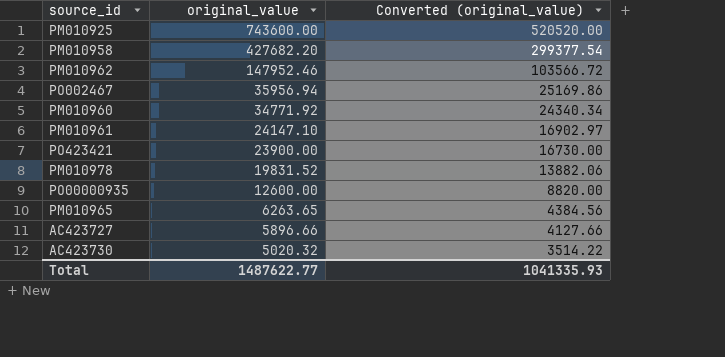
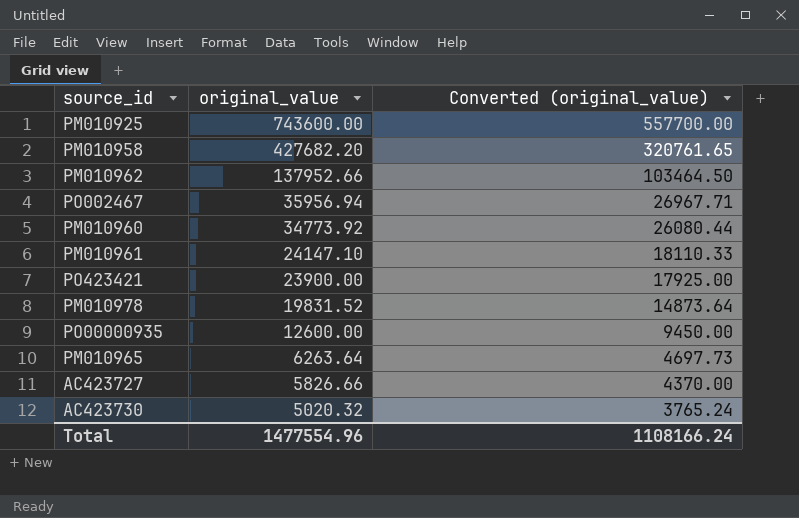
column Converted (original_value) | formula: [original_value] * 0.7 -> [original_value] * 0.75
PM010962 | original_value: 147952.46 -> 137952.66
PM010960 | original_value: 34771.92 -> 34773.92
PM010965 | original_value: 6263.65 -> 6263.64
AC423727 | original_value: 5896.66 -> 5826.66
Total | original_value: 1487622.77 -> 1477554.96
Total | Converted (original_value): 1041335.93 -> 1108166.24

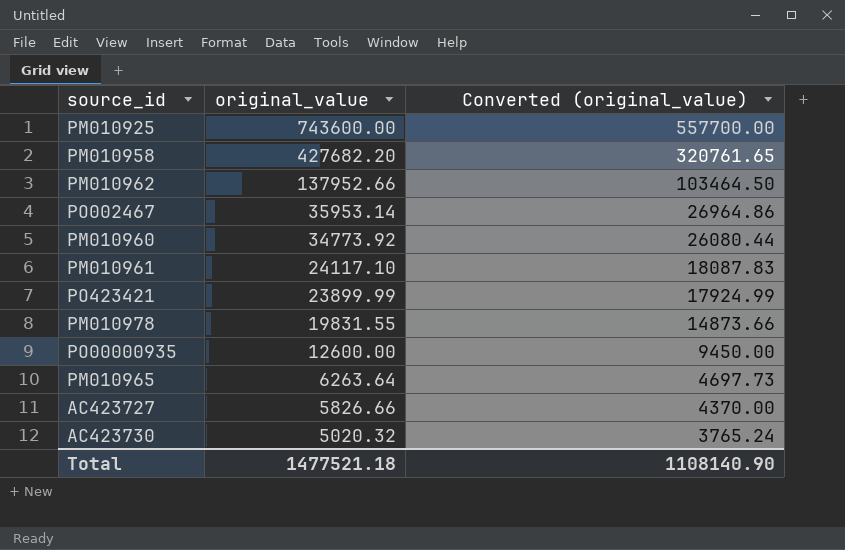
PO002467 | original_value: 35956.94 -> 35953.14
PO002467 | Converted (original_value): 26967.71 -> 26964.86
PM010961 | original_value: 24147.10 -> 24117.10
PM010961 | Converted (original_value): 18110.33 -> 18087.83
PO423421 | original_value: 23900.00 -> 23899.99
PO423421 | Converted (original_value): 17925.00 -> 17924.99
PM010978 | original_value: 19831.52 -> 19831.55
PM010978 | Converted (original_value): 14873.64 -> 14873.66
Total | original_value: 1477554.96 -> 1477521.18
Total | Converted (original_value): 1108166.24 -> 1108140.90

